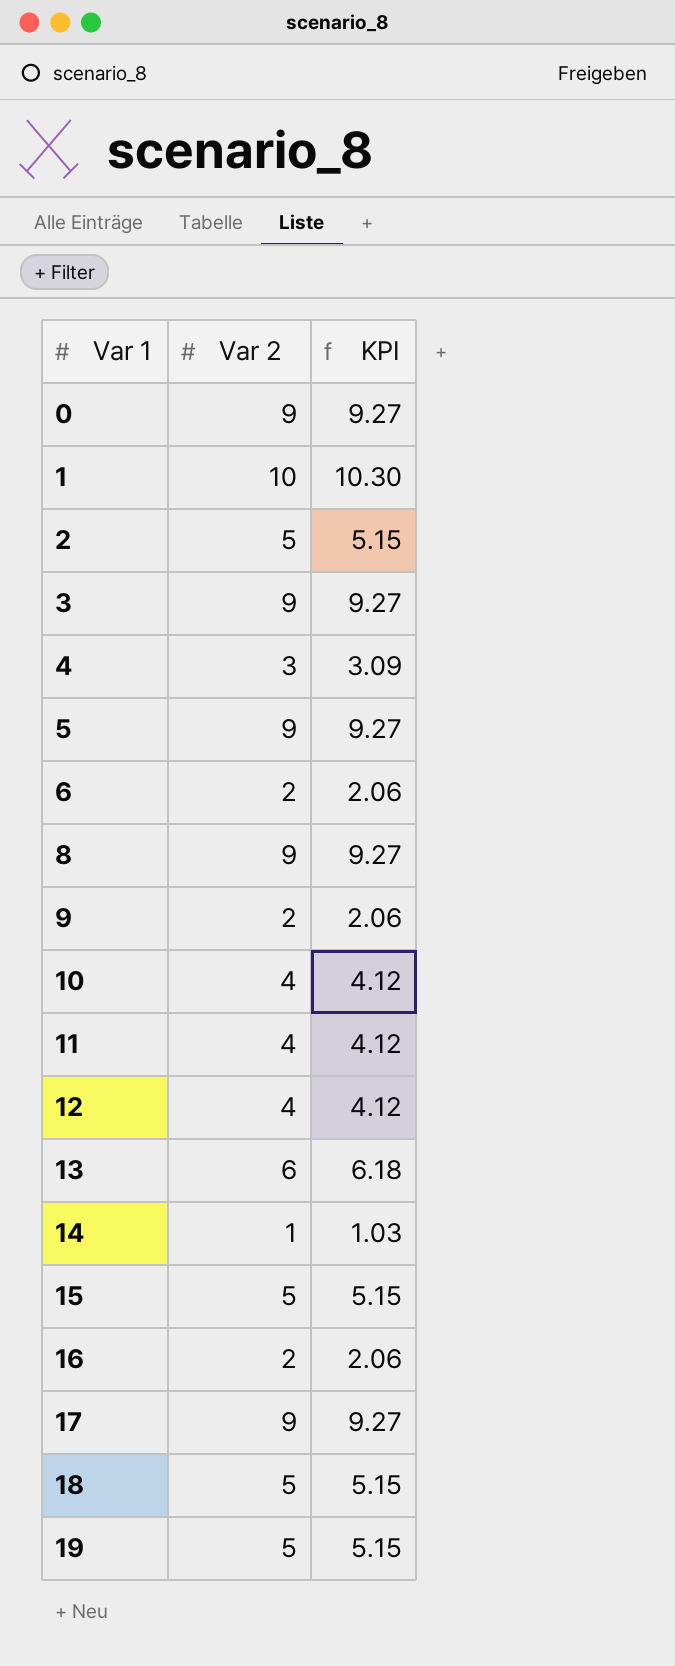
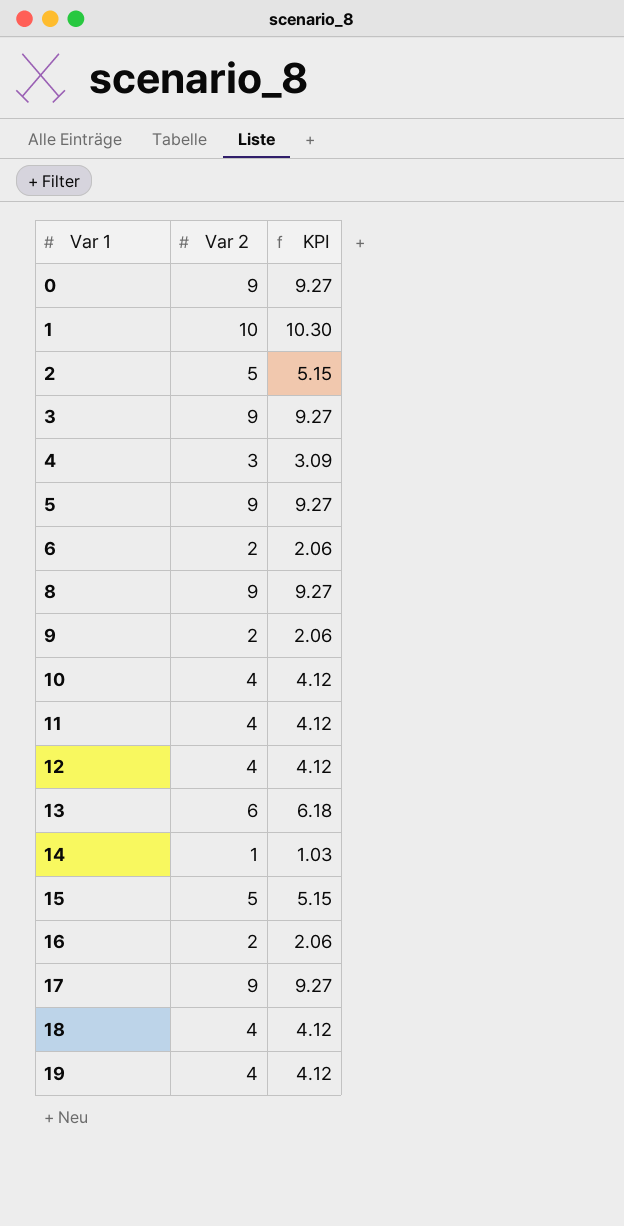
18 | Var 2: 5 -> 4
18 | KPI: 5.15 -> 4.12
19 | Var 2: 5 -> 4
19 | KPI: 5.15 -> 4.12

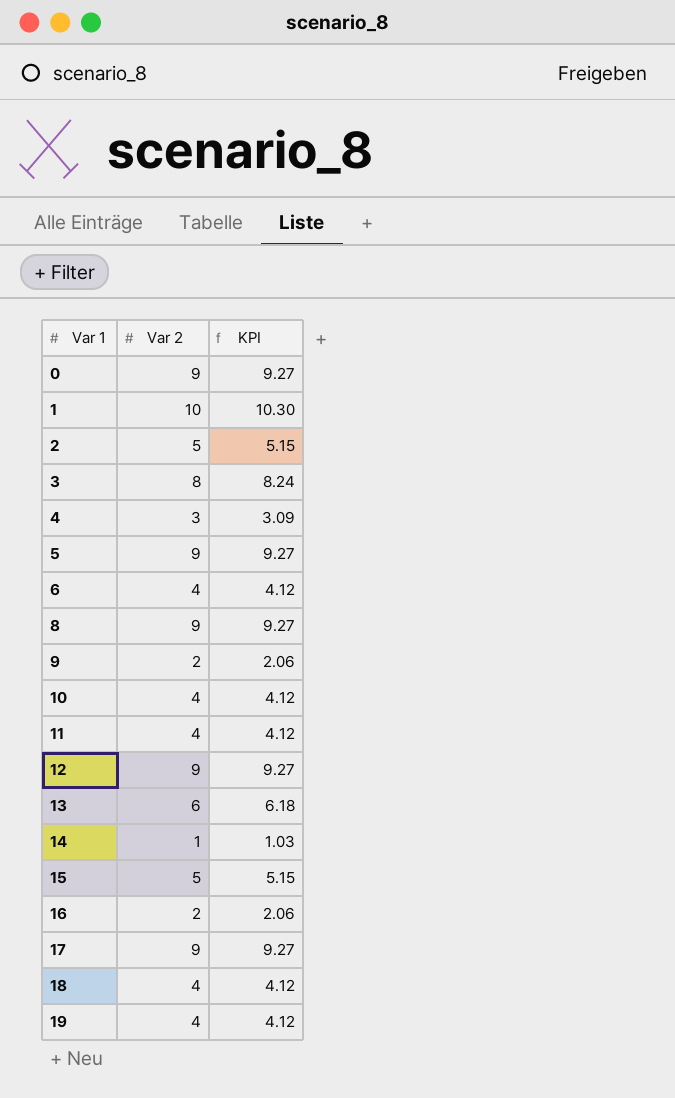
3 | Var 2: 9 -> 8
3 | KPI: 9.27 -> 8.24
6 | Var 2: 2 -> 4
6 | KPI: 2.06 -> 4.12
12 | Var 2: 4 -> 9
12 | KPI: 4.12 -> 9.27

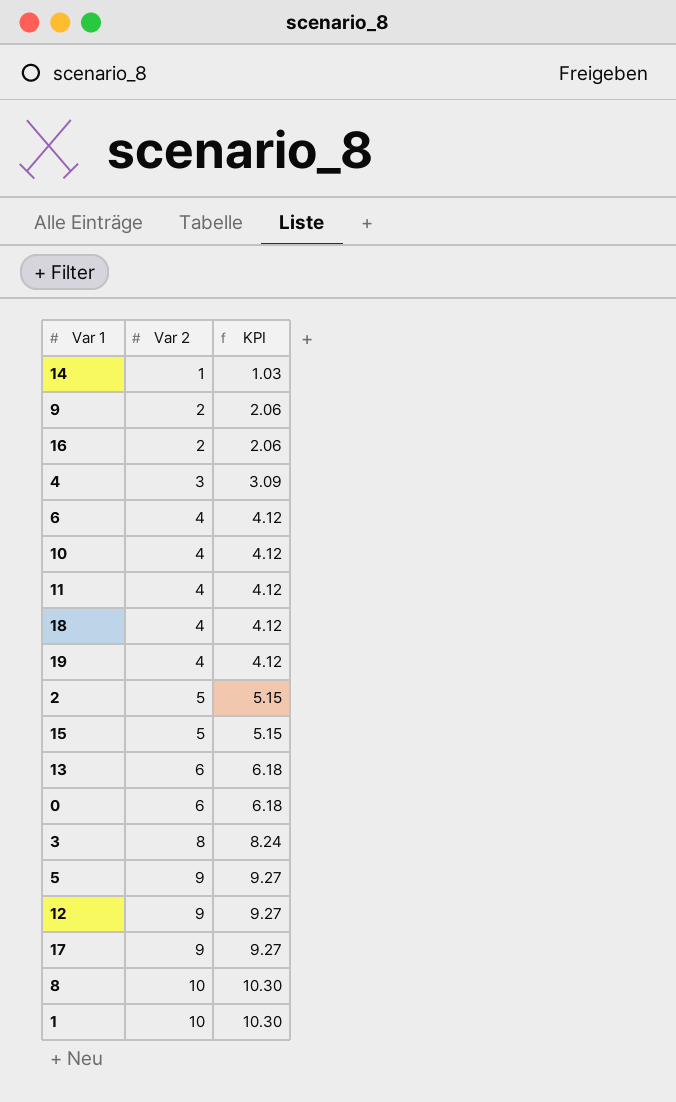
row order: Var 1 ascending -> Var 2 ascending
0 | Var 2: 9 -> 6
0 | KPI: 9.27 -> 6.18
8 | Var 2: 9 -> 10
8 | KPI: 9.27 -> 10.30

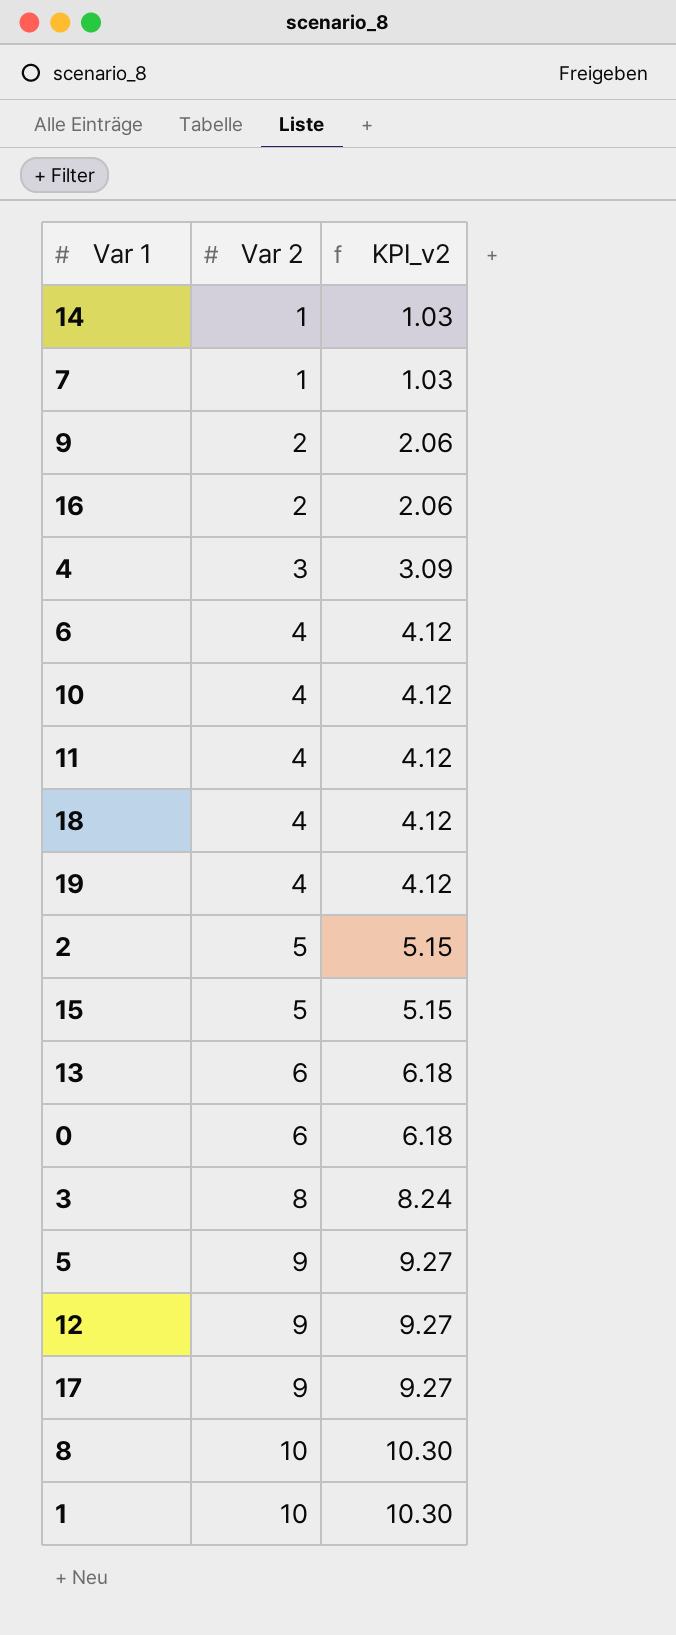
column name: KPI -> KPI_v2
row 7: none -> 1 | 1.03

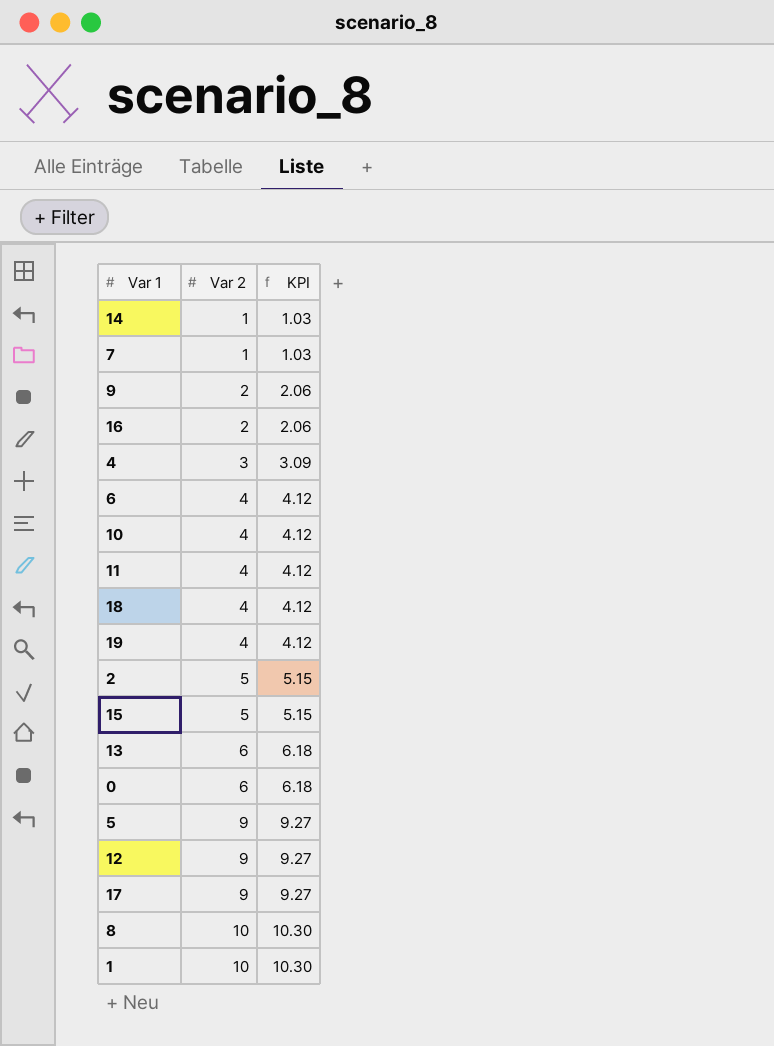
column name: KPI_v2 -> KPI
row 3: 8 | 8.24 -> none

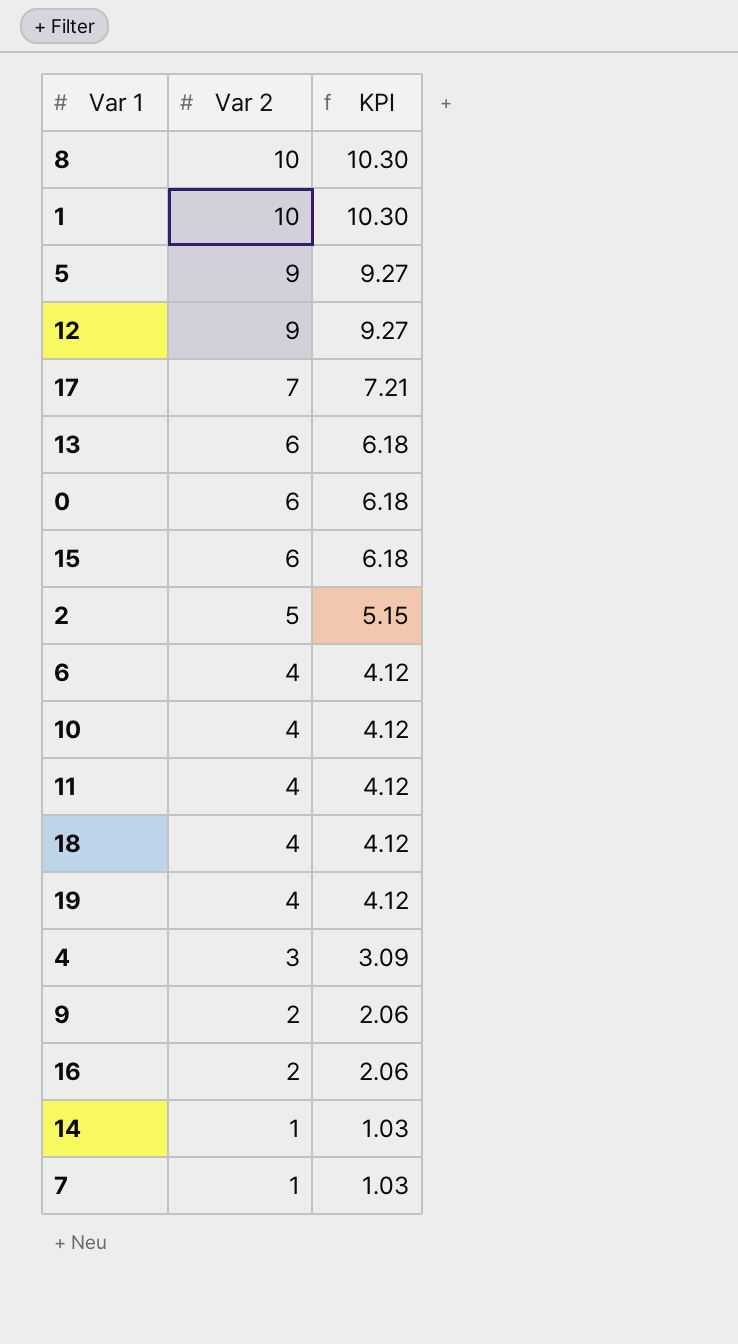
row order: Var 2 ascending -> Var 2 descending
17 | Var 2: 9 -> 7
17 | KPI: 9.27 -> 7.21
15 | Var 2: 5 -> 6
15 | KPI: 5.15 -> 6.18

